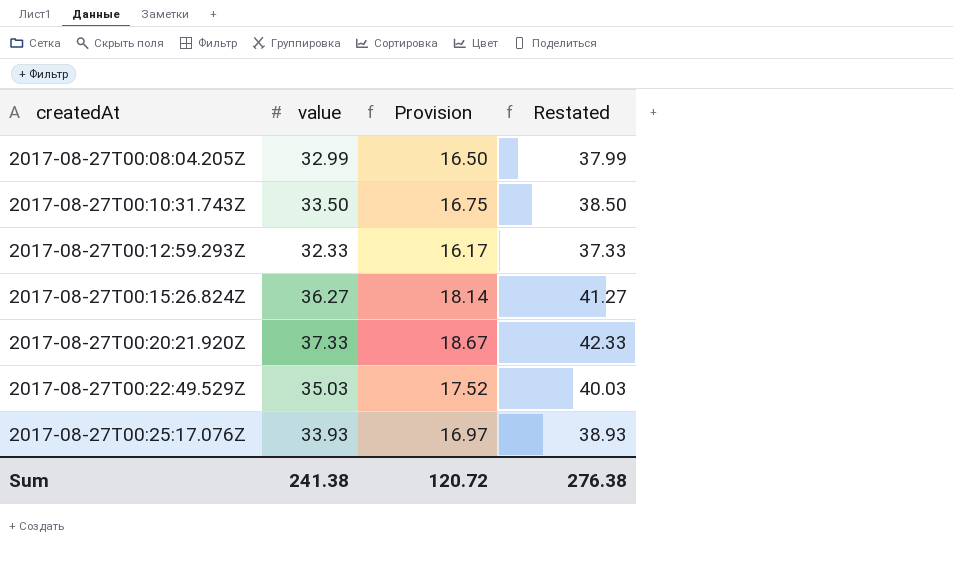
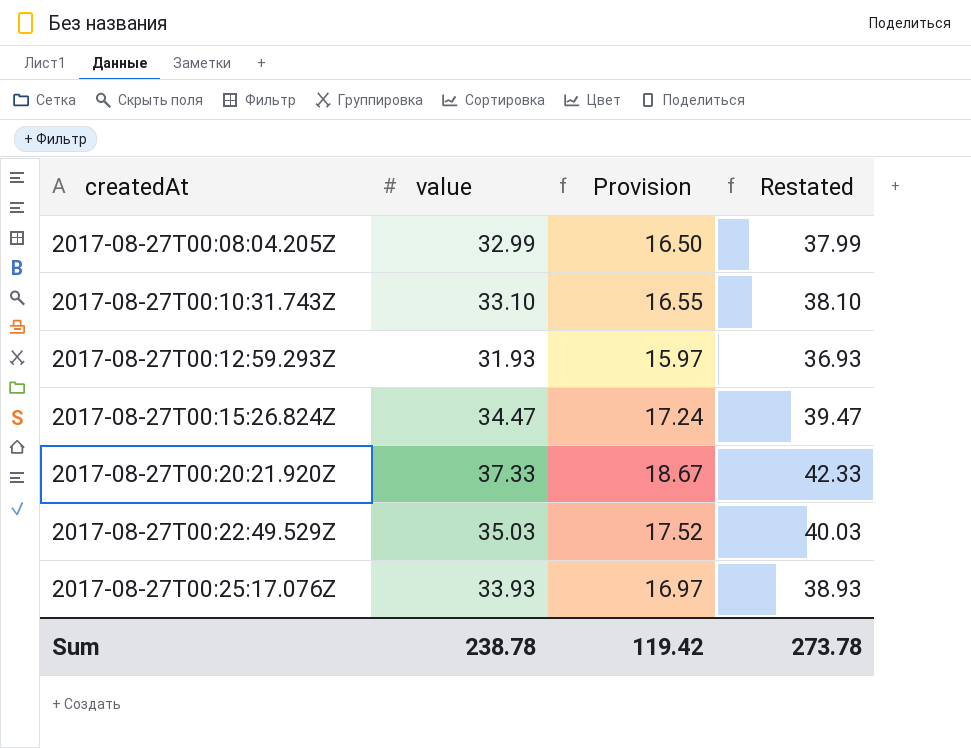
2017-08-27T00:10:31.743Z | value: 33.50 -> 33.10
2017-08-27T00:10:31.743Z | Provision: 16.75 -> 16.55
2017-08-27T00:10:31.743Z | Restated: 38.50 -> 38.10
2017-08-27T00:12:59.293Z | value: 32.33 -> 31.93
2017-08-27T00:12:59.293Z | Provision: 16.17 -> 15.97
2017-08-27T00:12:59.293Z | Restated: 37.33 -> 36.93
2017-08-27T00:15:26.824Z | value: 36.27 -> 34.47
2017-08-27T00:15:26.824Z | Provision: 18.14 -> 17.24
2017-08-27T00:15:26.824Z | Restated: 41.27 -> 39.47
Sum | value: 241.38 -> 238.78
Sum | Provision: 120.72 -> 119.42
Sum | Restated: 276.38 -> 273.78

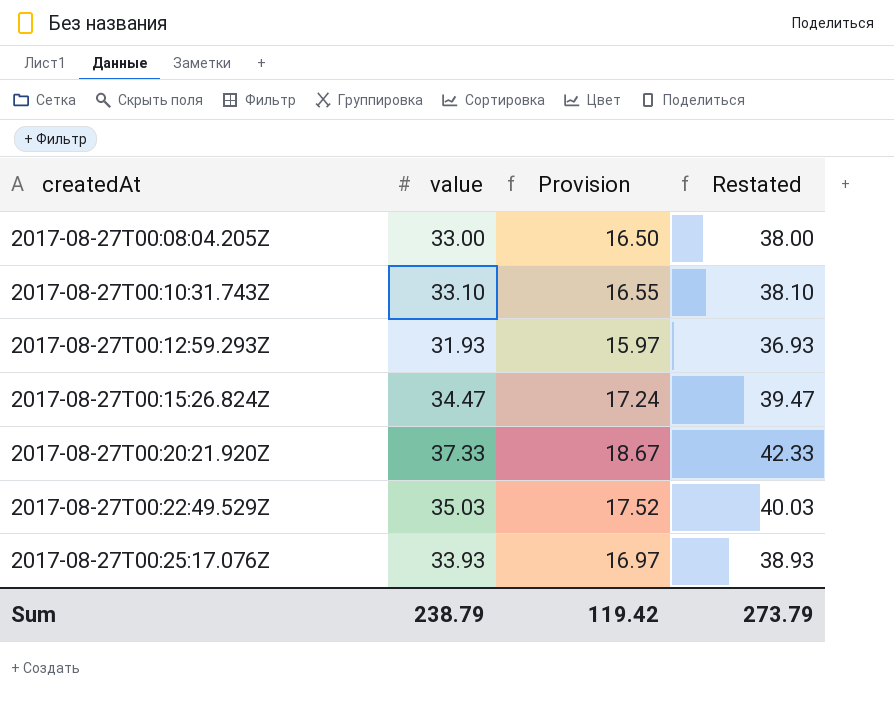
2017-08-27T00:08:04.205Z | value: 32.99 -> 33.00
2017-08-27T00:08:04.205Z | Restated: 37.99 -> 38.00
Sum | value: 238.78 -> 238.79
Sum | Restated: 273.78 -> 273.79

